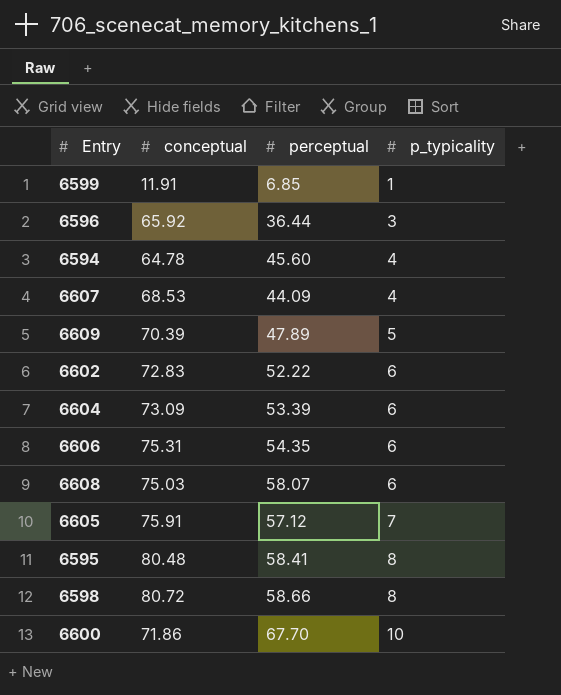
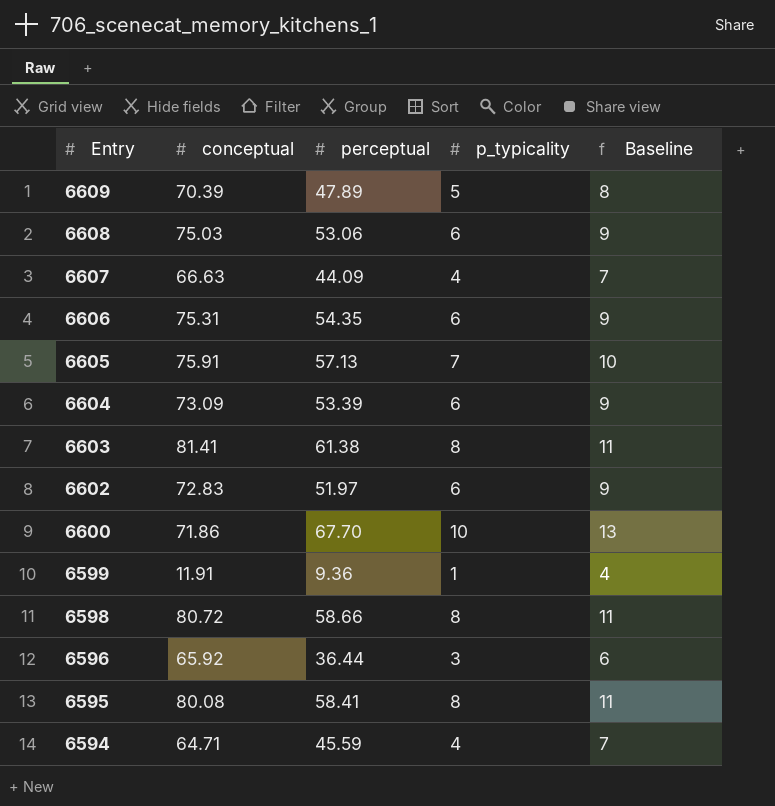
row order: p_typicality ascending -> Entry descending
column Baseline | formula: none -> [p_typicality] + 3
6608 | perceptual: 58.07 -> 53.06
6607 | conceptual: 68.53 -> 66.63
6605 | perceptual: 57.12 -> 57.13
row 6603: none -> 81.41 | 61.38 | 8 | 11
6602 | perceptual: 52.22 -> 51.97
6599 | perceptual: 6.85 -> 9.36
6595 | conceptual: 80.48 -> 80.08
6594 | conceptual: 64.78 -> 64.71
6594 | perceptual: 45.60 -> 45.59

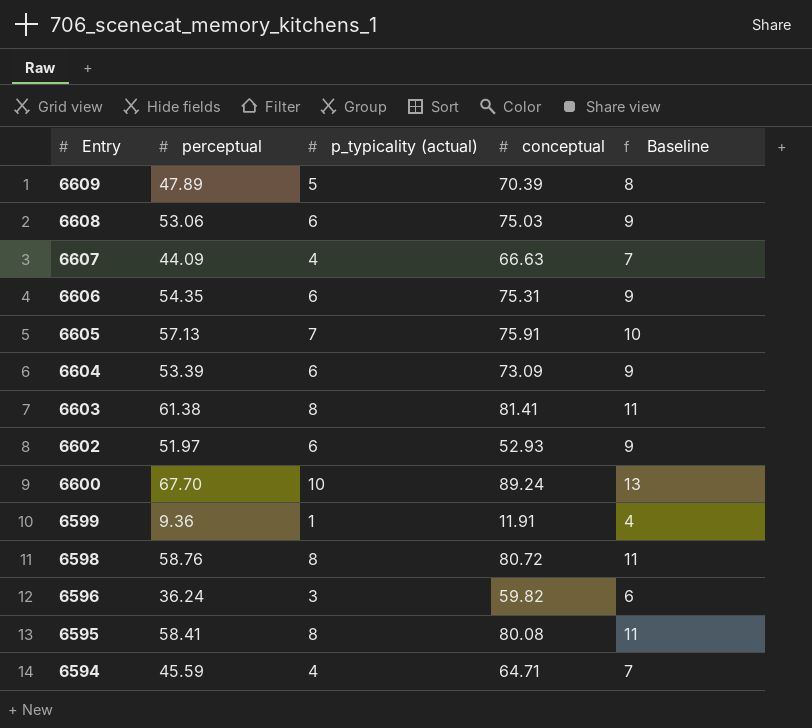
column name: p_typicality -> p_typicality (actual)
column conceptual | position: 2 -> 4
6602 | conceptual: 72.83 -> 52.93
6600 | conceptual: 71.86 -> 89.24
6598 | perceptual: 58.66 -> 58.76
6596 | perceptual: 36.44 -> 36.24
6596 | conceptual: 65.92 -> 59.82

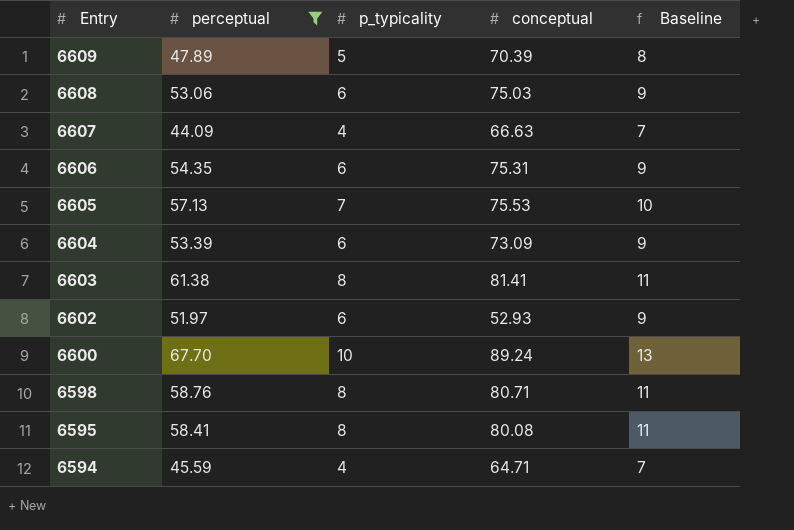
filter: none -> perceptual >= 44.09
column name: p_typicality (actual) -> p_typicality
6605 | conceptual: 75.91 -> 75.53
6598 | conceptual: 80.72 -> 80.71

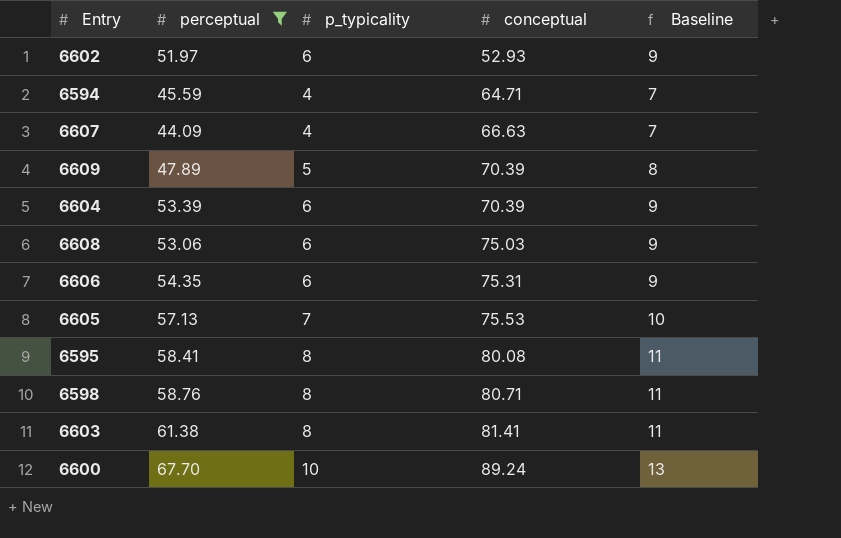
row order: Entry descending -> conceptual ascending
6604 | conceptual: 73.09 -> 70.39

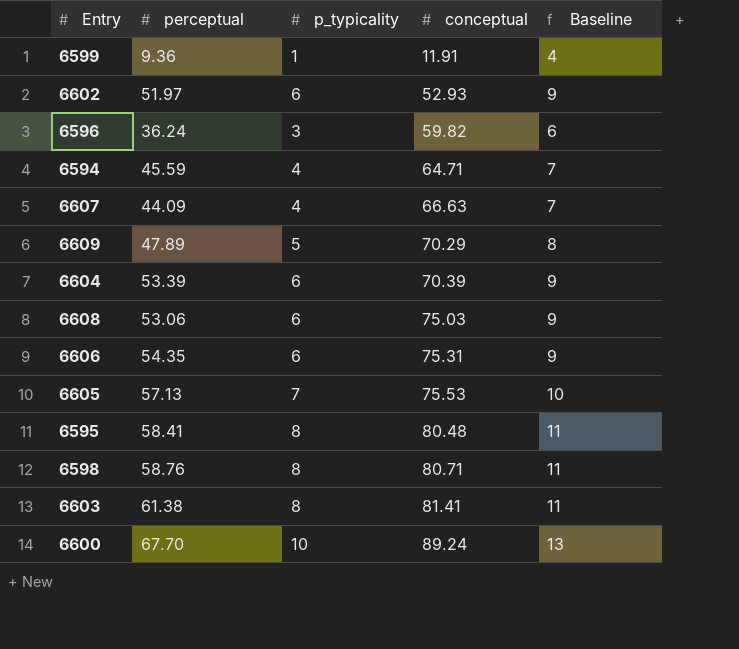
filter: perceptual >= 44.09 -> none
6609 | conceptual: 70.39 -> 70.29
6595 | conceptual: 80.08 -> 80.48

